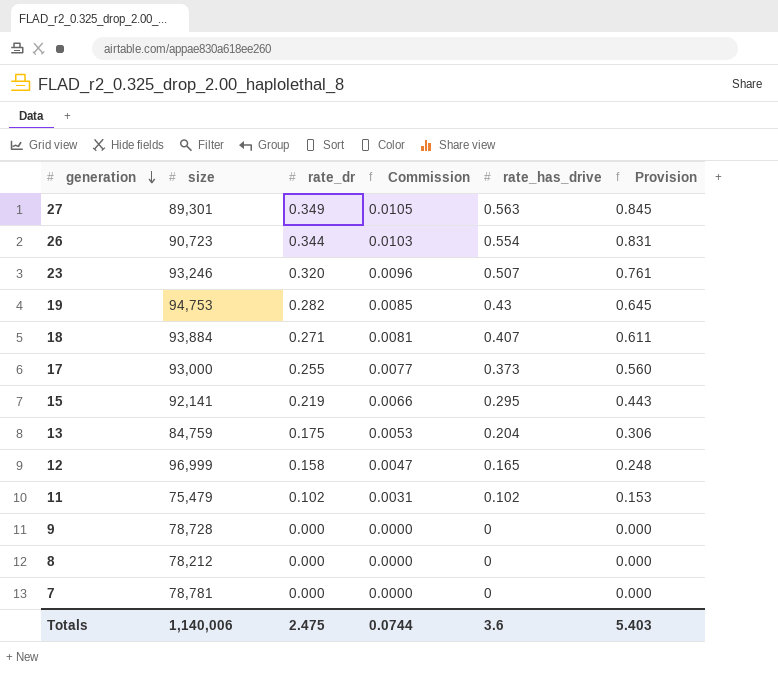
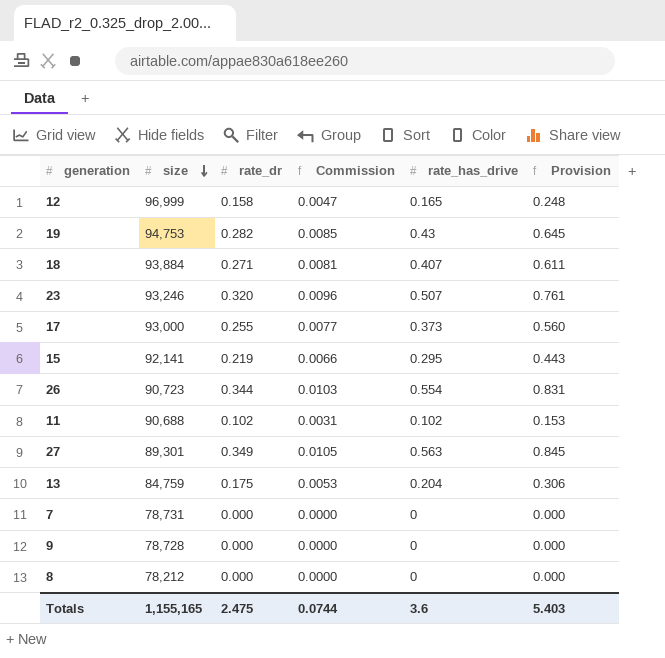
row order: generation descending -> size descending
11 | size: 75,479 -> 90,688
7 | size: 78,781 -> 78,731
Totals | size: 1,140,006 -> 1,155,165

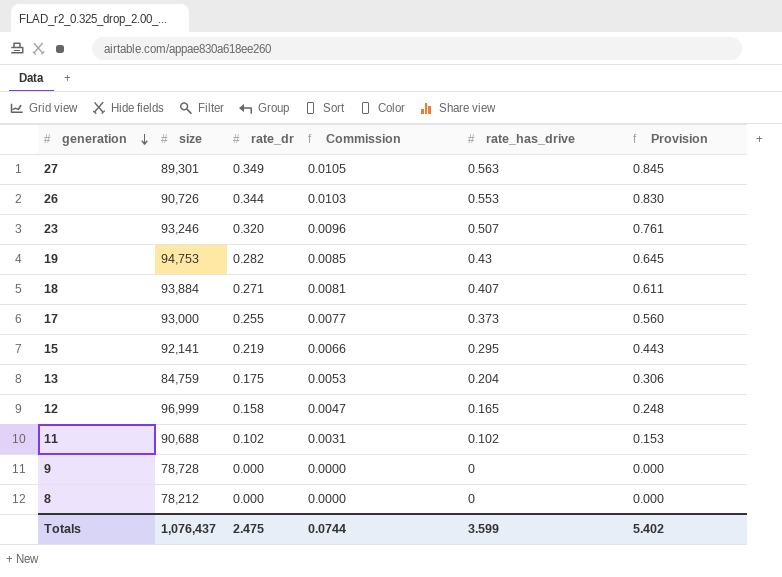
row order: size descending -> generation descending
row 7: 78,731 | 0.000 | 0.0000 | 0 | 0.000 -> none
26 | size: 90,723 -> 90,726
26 | rate_has_drive: 0.554 -> 0.553
26 | Provision: 0.831 -> 0.830
Totals | size: 1,155,165 -> 1,076,437
Totals | rate_has_drive: 3.6 -> 3.599
Totals | Provision: 5.403 -> 5.402

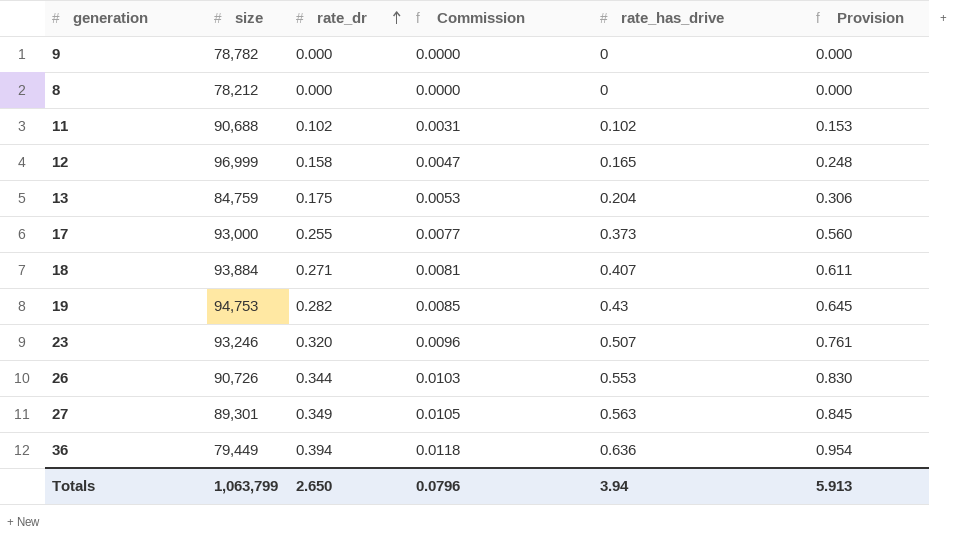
row order: generation descending -> rate_dr ascending
row 15: 92,141 | 0.219 | 0.0066 | 0.295 | 0.443 -> none
9 | size: 78,728 -> 78,782
row 36: none -> 79,449 | 0.394 | 0.0118 | 0.636 | 0.954
Totals | size: 1,076,437 -> 1,063,799
Totals | rate_dr: 2.475 -> 2.650
Totals | Commission: 0.0744 -> 0.0796
Totals | rate_has_drive: 3.599 -> 3.94
Totals | Provision: 5.402 -> 5.913

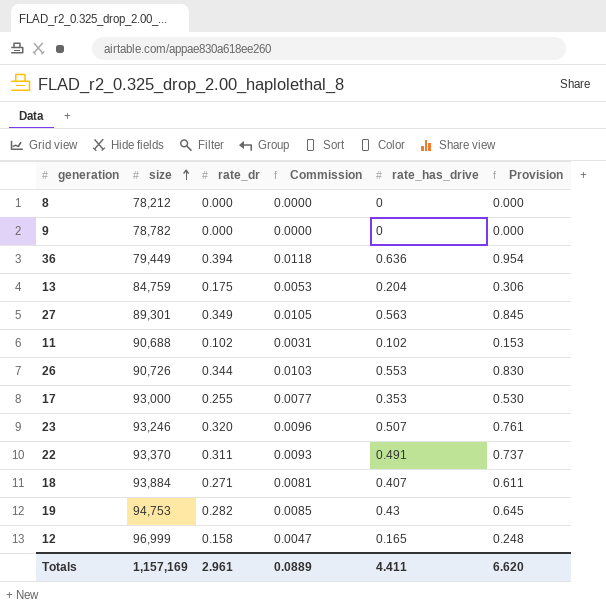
row order: rate_dr ascending -> size ascending
17 | rate_has_drive: 0.373 -> 0.353
17 | Provision: 0.560 -> 0.530
row 22: none -> 93,370 | 0.311 | 0.0093 | 0.491 | 0.737
Totals | size: 1,063,799 -> 1,157,169
Totals | rate_dr: 2.650 -> 2.961
Totals | Commission: 0.0796 -> 0.0889
Totals | rate_has_drive: 3.94 -> 4.411
Totals | Provision: 5.913 -> 6.620

